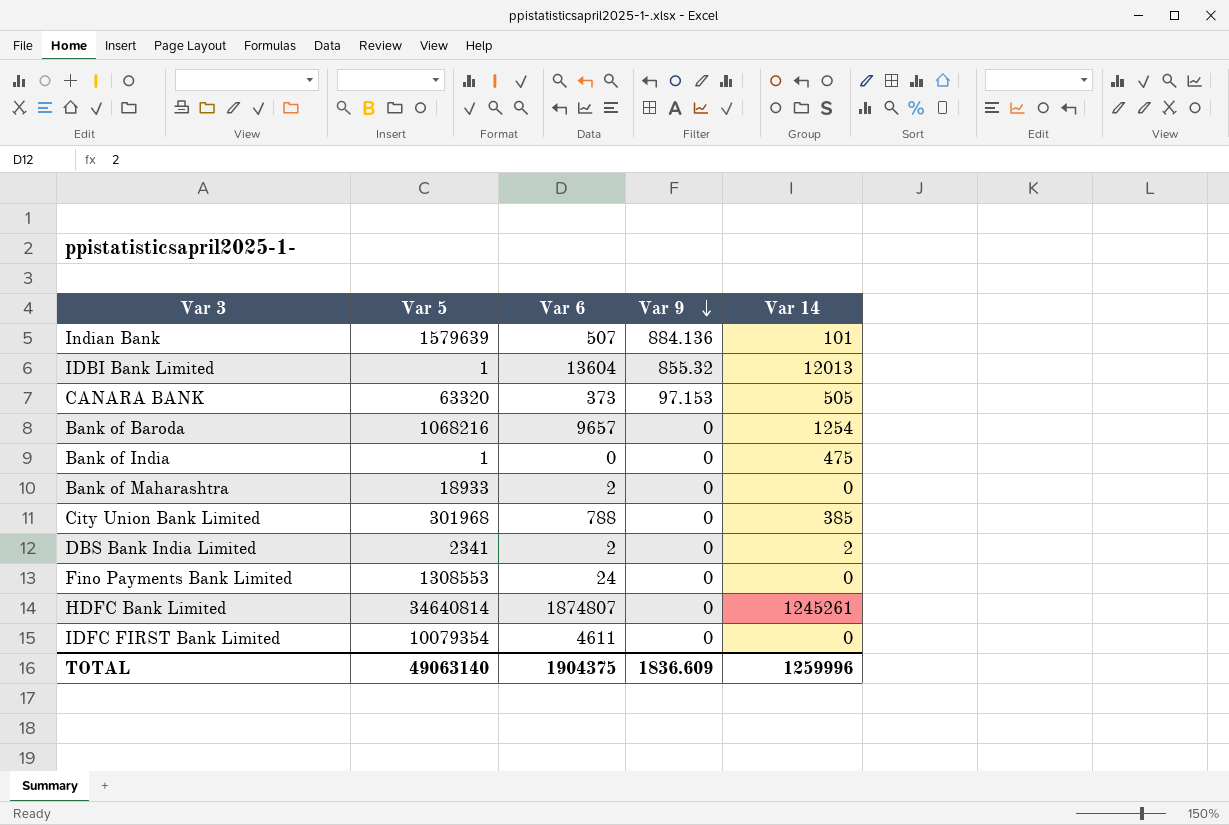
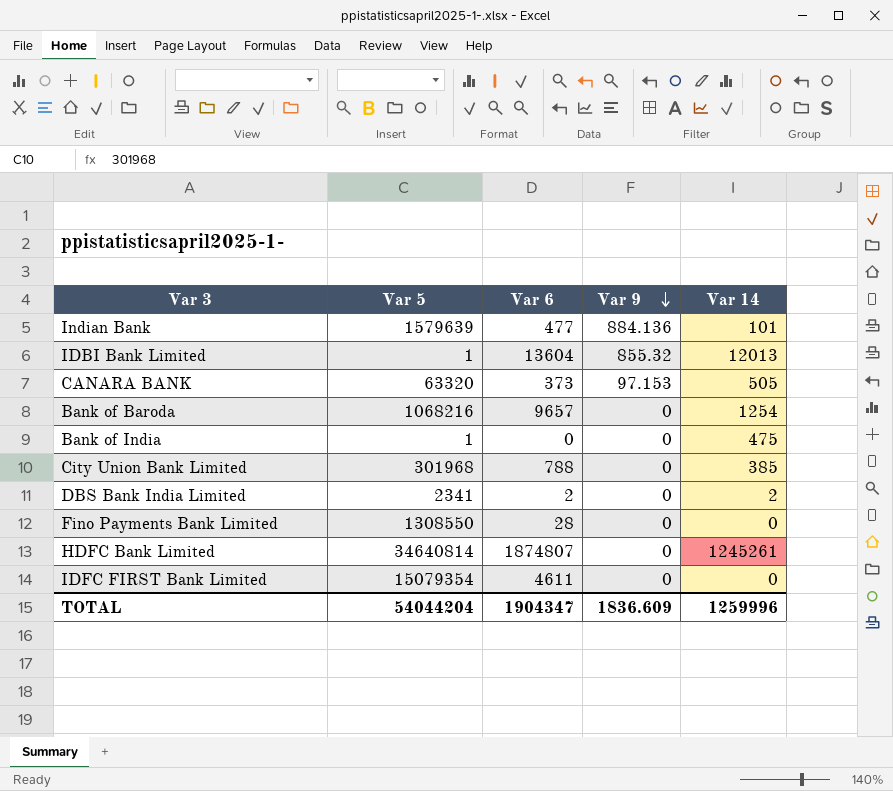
row Bank of Maharashtra: 18933 | 2 | 0 | 0 -> none
Indian Bank | Var 6: 507 -> 477
Fino Payments Bank Limited | Var 5: 1308553 -> 1308550
Fino Payments Bank Limited | Var 6: 24 -> 28
IDFC FIRST Bank Limited | Var 5: 10079354 -> 15079354
TOTAL | Var 5: 49063140 -> 54044204
TOTAL | Var 6: 1904375 -> 1904347

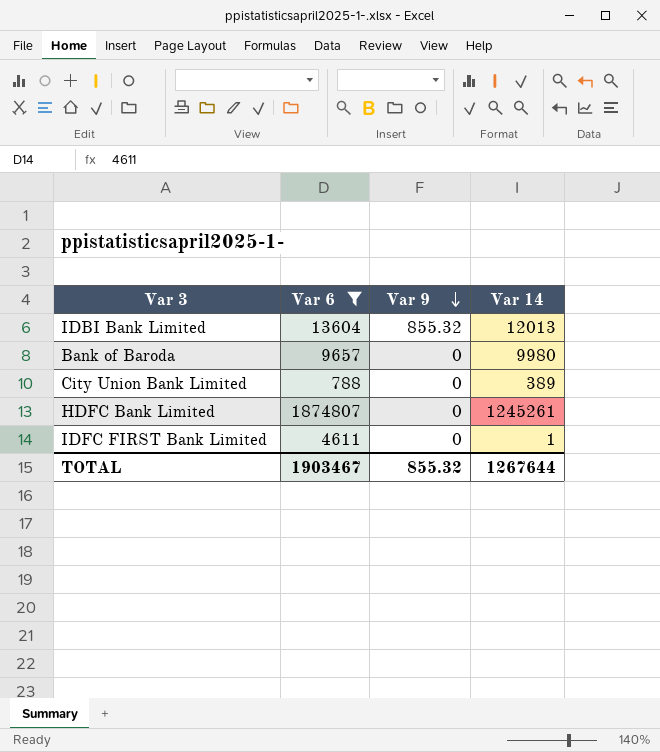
filter: none -> Var 6 >= 788
column Var 5 | position: 2 -> none
Bank of Baroda | Var 14: 1254 -> 9980
City Union Bank Limited | Var 14: 385 -> 389
IDFC FIRST Bank Limited | Var 14: 0 -> 1
TOTAL | Var 6: 1904347 -> 1903467
TOTAL | Var 9: 1836.609 -> 855.32
TOTAL | Var 14: 1259996 -> 1267644

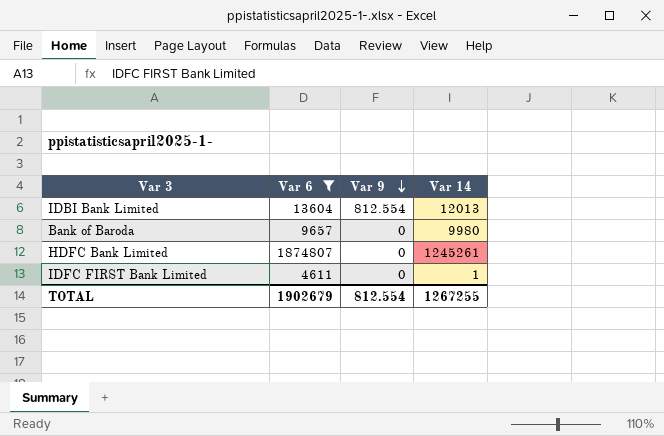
row City Union Bank Limited: 788 | 0 | 389 -> none
IDBI Bank Limited | Var 9: 855.32 -> 812.554
TOTAL | Var 6: 1903467 -> 1902679
TOTAL | Var 9: 855.32 -> 812.554
TOTAL | Var 14: 1267644 -> 1267255

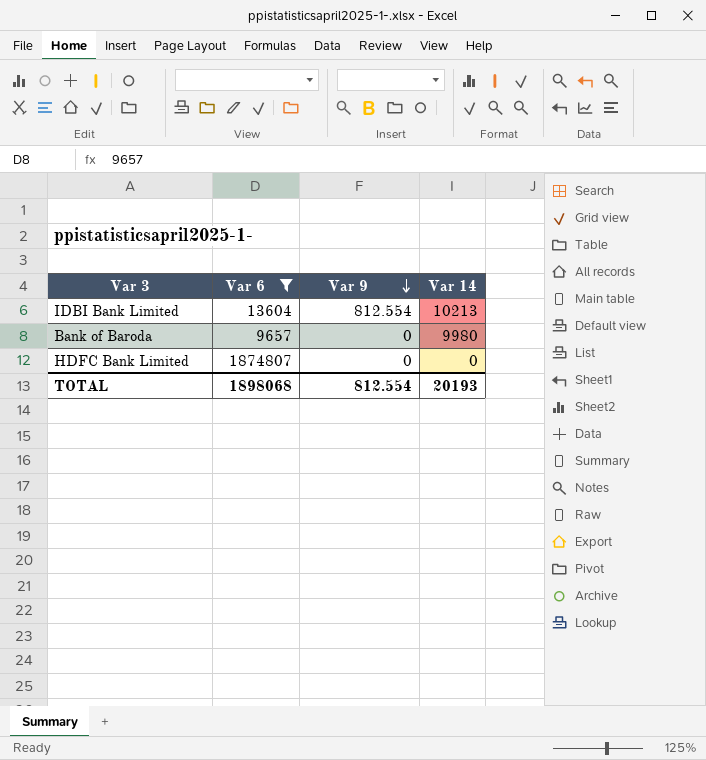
row IDFC FIRST Bank Limited: 4611 | 0 | 1 -> none
IDBI Bank Limited | Var 14: 12013 -> 10213
HDFC Bank Limited | Var 14: 1245261 -> 0
TOTAL | Var 6: 1902679 -> 1898068
TOTAL | Var 14: 1267255 -> 20193

